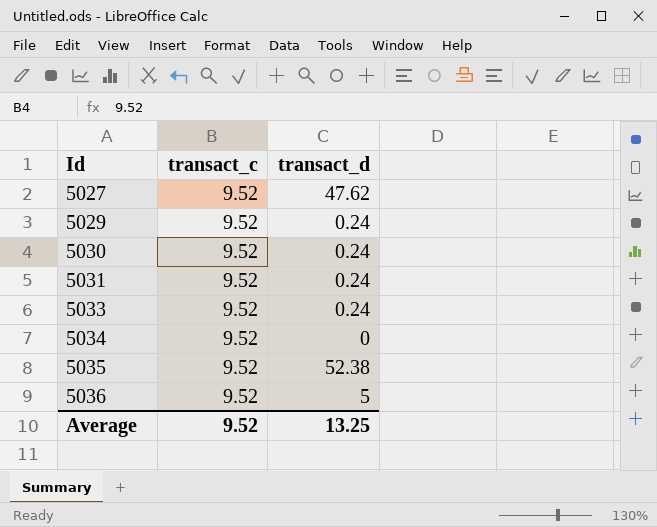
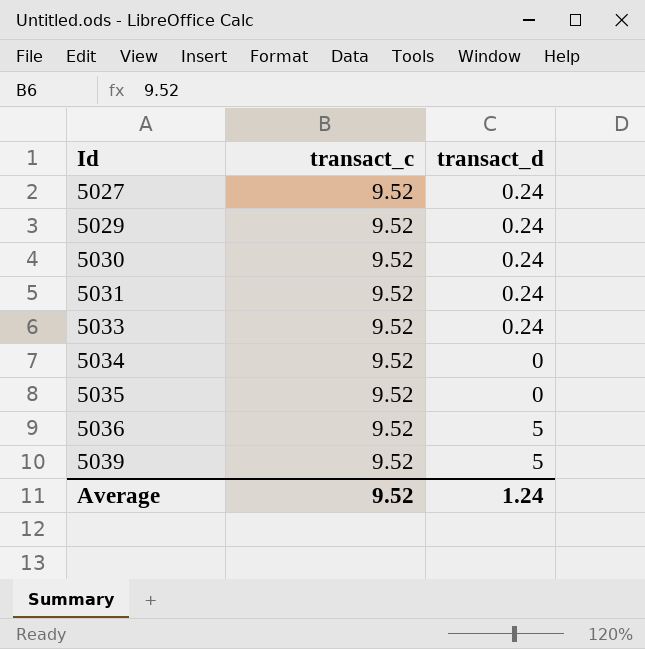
5027 | transact_d: 47.62 -> 0.24
5035 | transact_d: 52.38 -> 0
row 5039: none -> 9.52 | 5
Average | transact_d: 13.25 -> 1.24

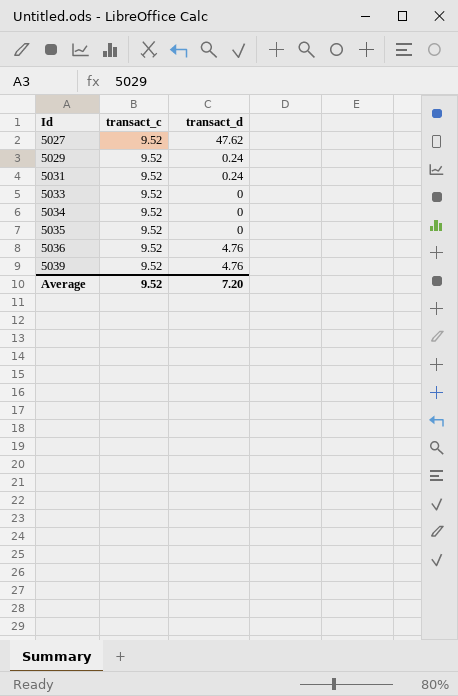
row 5030: 9.52 | 0.24 -> none
5027 | transact_d: 0.24 -> 47.62
5033 | transact_d: 0.24 -> 0
5036 | transact_d: 5 -> 4.76
5039 | transact_d: 5 -> 4.76
Average | transact_d: 1.24 -> 7.20

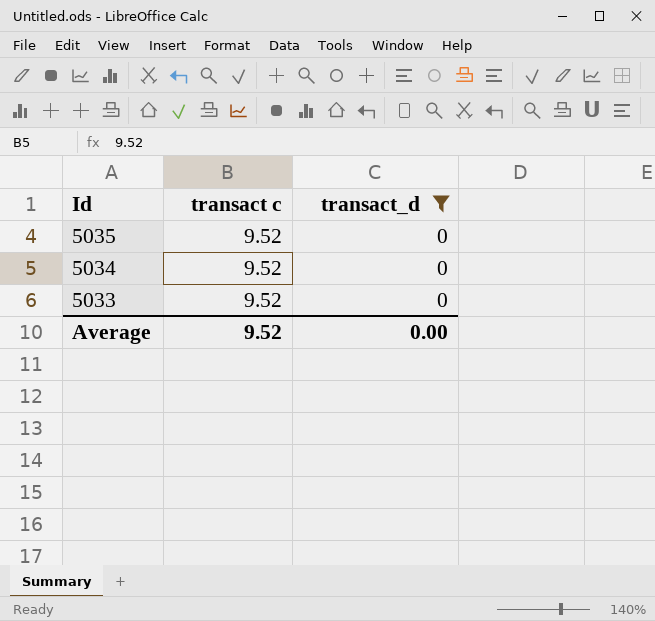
filter: none -> transact_d = 0
row order: Id ascending -> Id descending
column name: transact_c -> transact c
Average | transact_d: 7.20 -> 0.00

